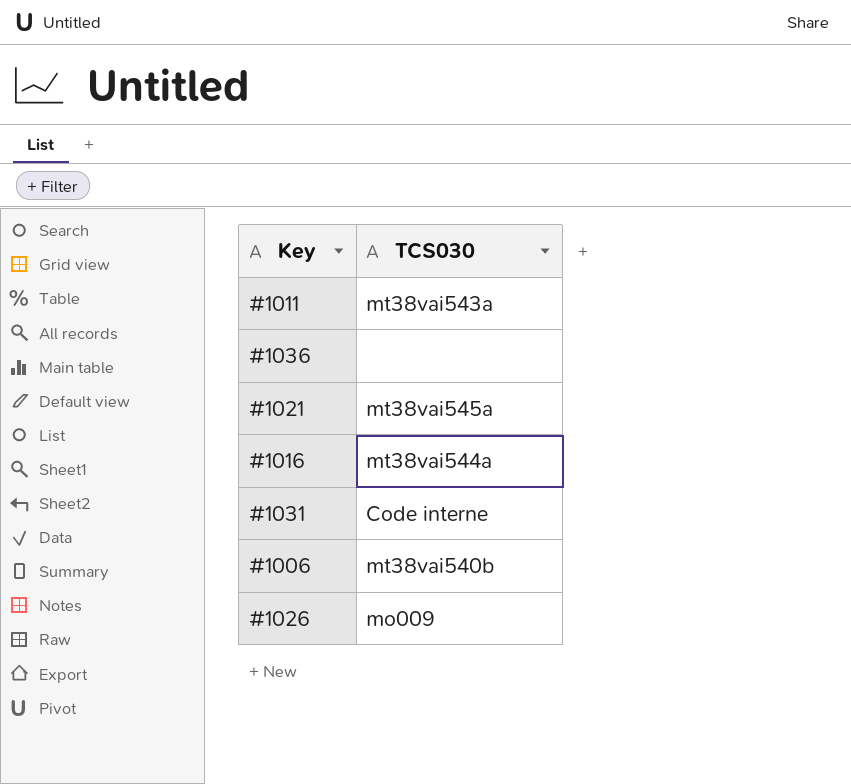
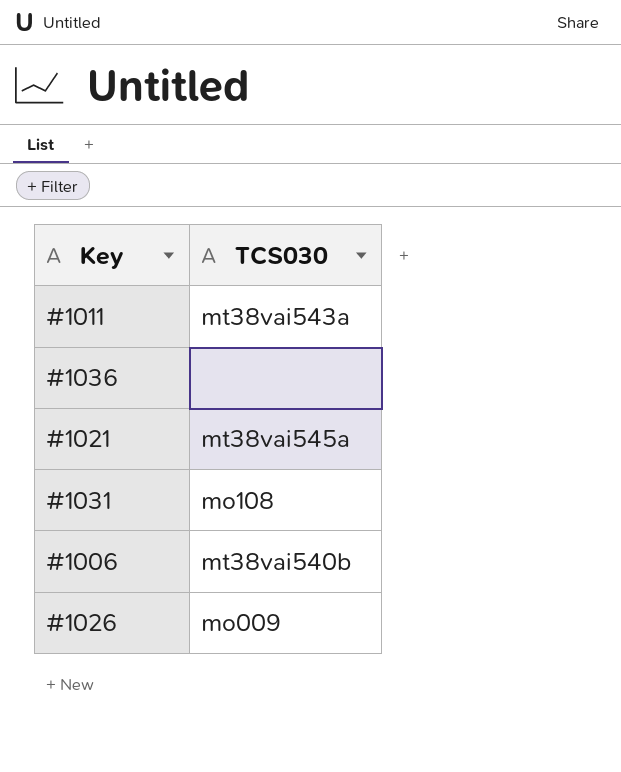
row #1016: mt38vai544a -> none
#1031 | TCS030: Code interne -> mo108

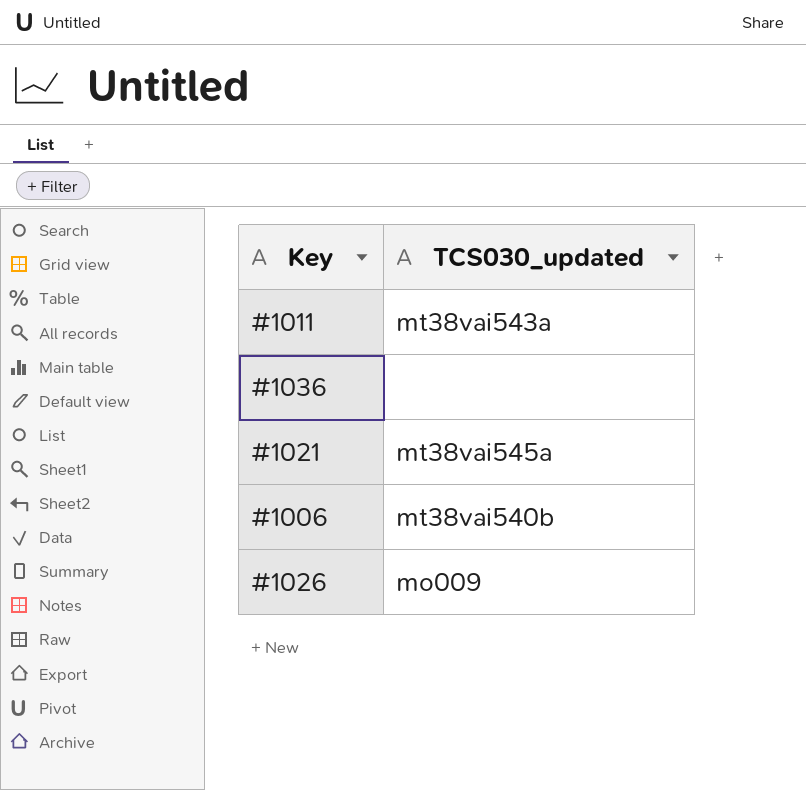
column name: TCS030 -> TCS030_updated
row #1031: mo108 -> none

